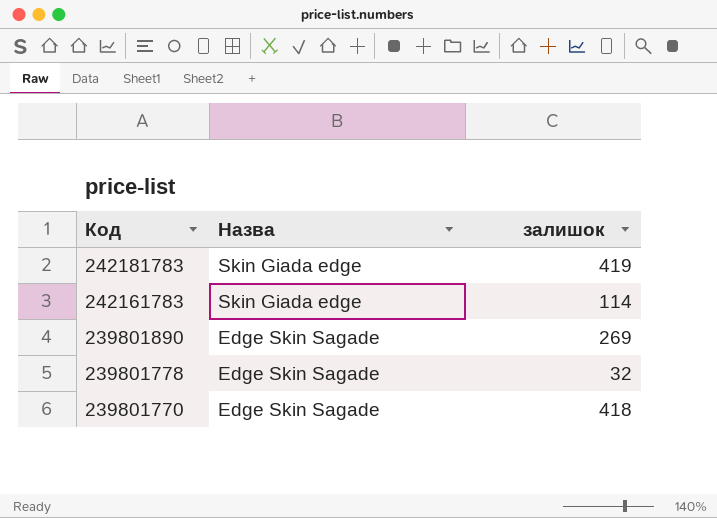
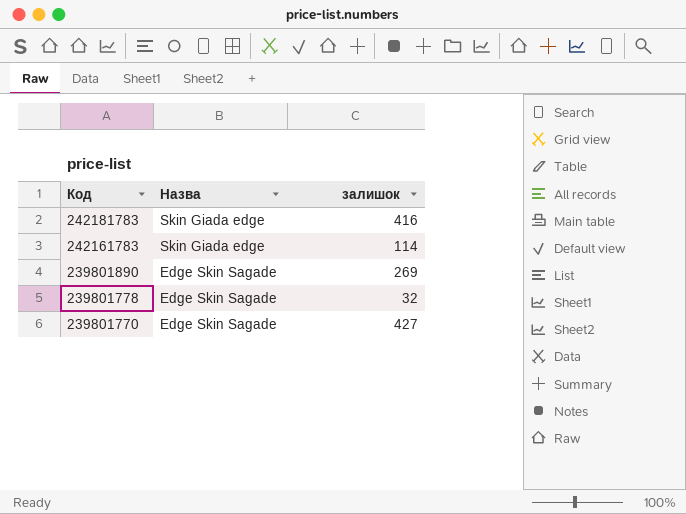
242181783 | залишок: 419 -> 416
239801770 | залишок: 418 -> 427

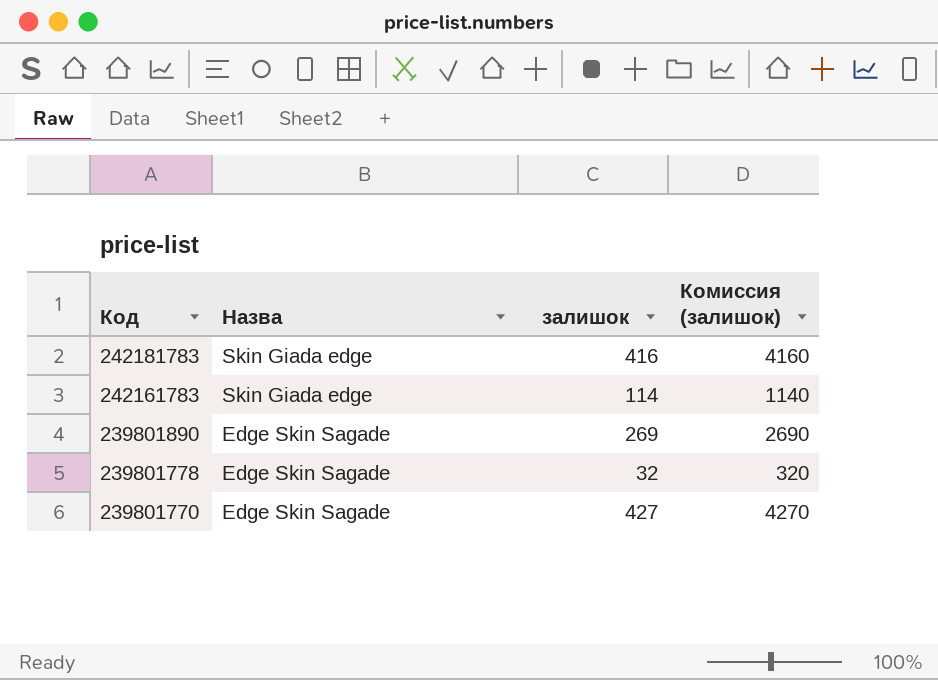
column Комиссия (залишок) | formula: none -> [залишок] * 10

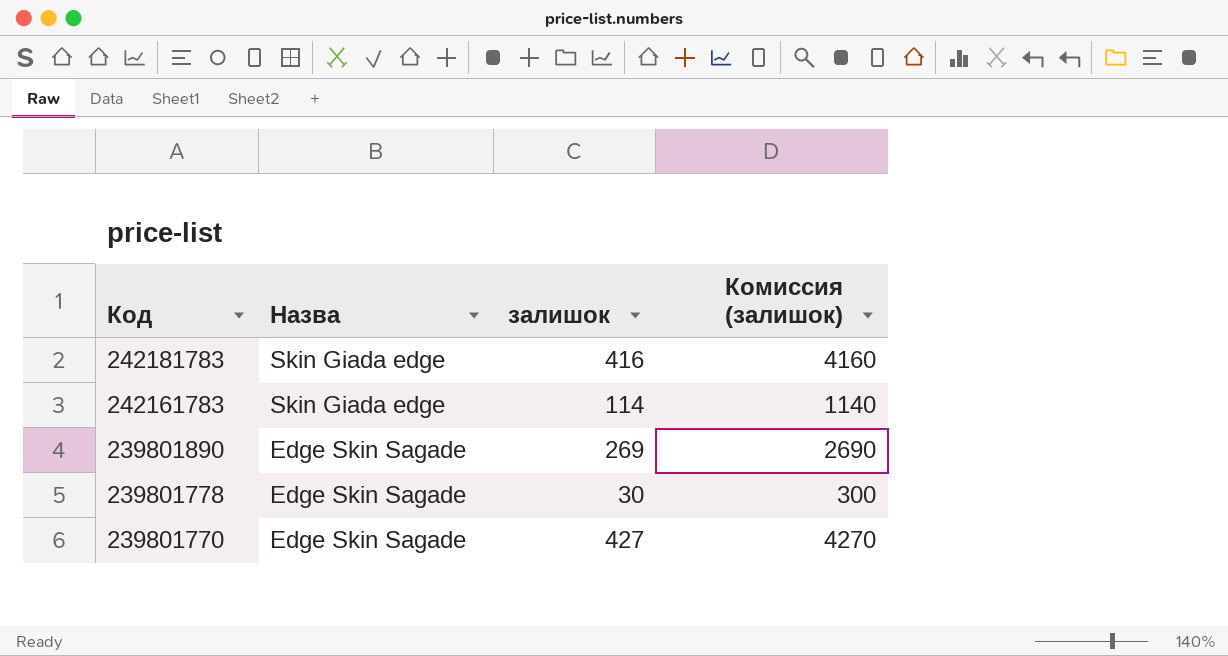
239801778 | залишок: 32 -> 30
239801778 | Комиссия (залишок): 320 -> 300

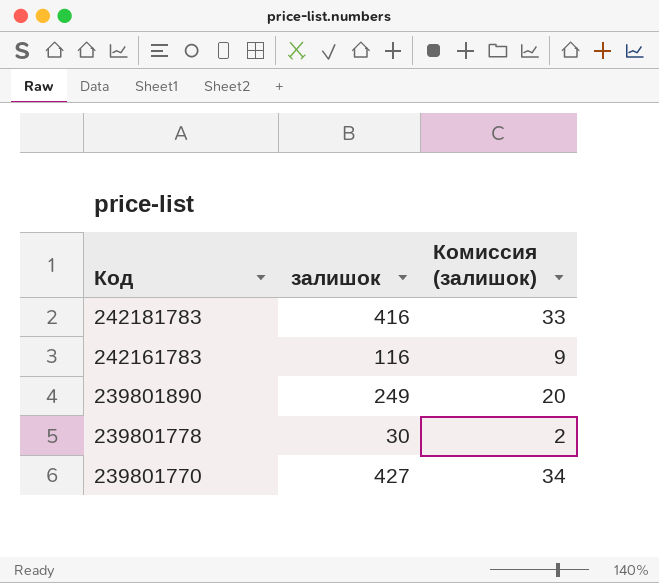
column Назва | position: 2 -> none
column Комиссия (залишок) | formula: [залишок] * 10 -> [залишок] * 0,08
242161783 | залишок: 114 -> 116
239801890 | залишок: 269 -> 249

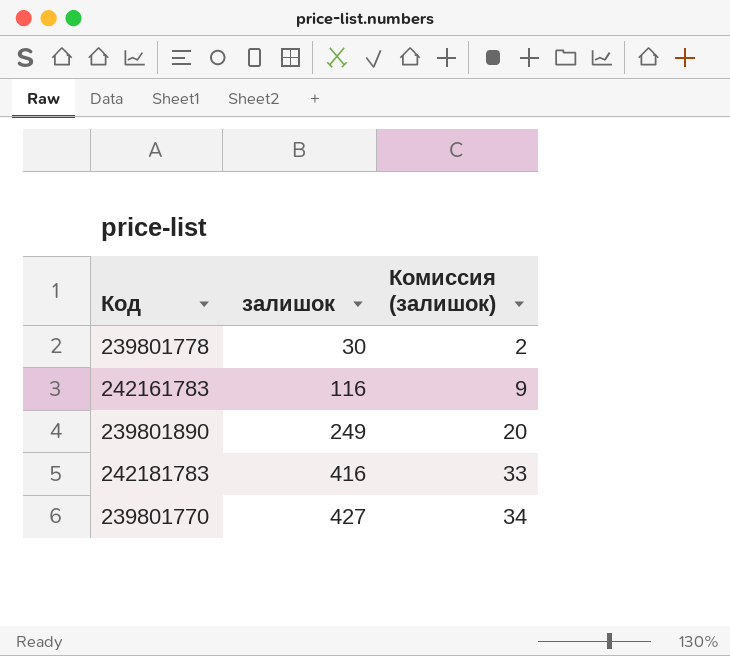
row order: Код descending -> залишок ascending

